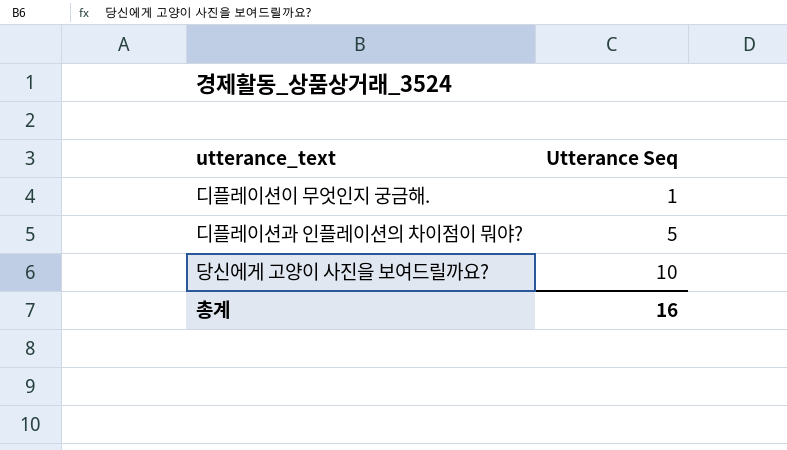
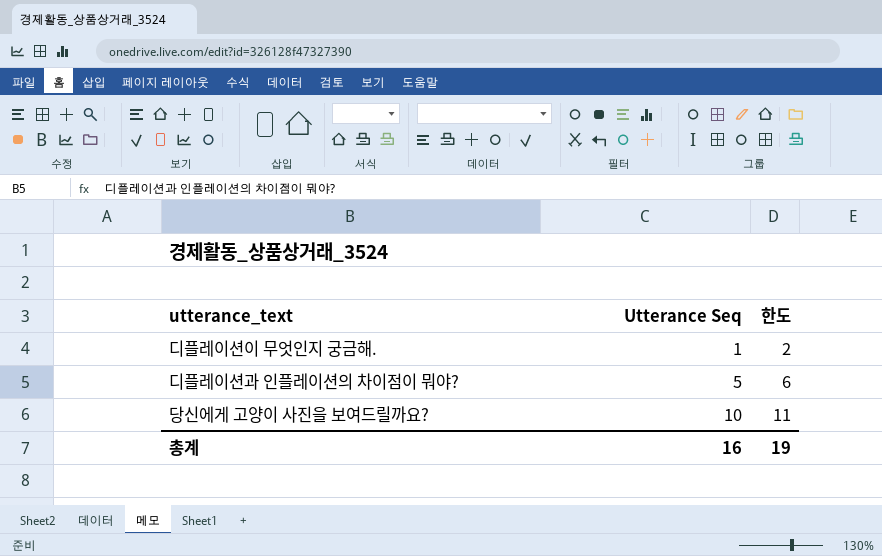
column 한도 | formula: none -> [Utterance Seq] + 1

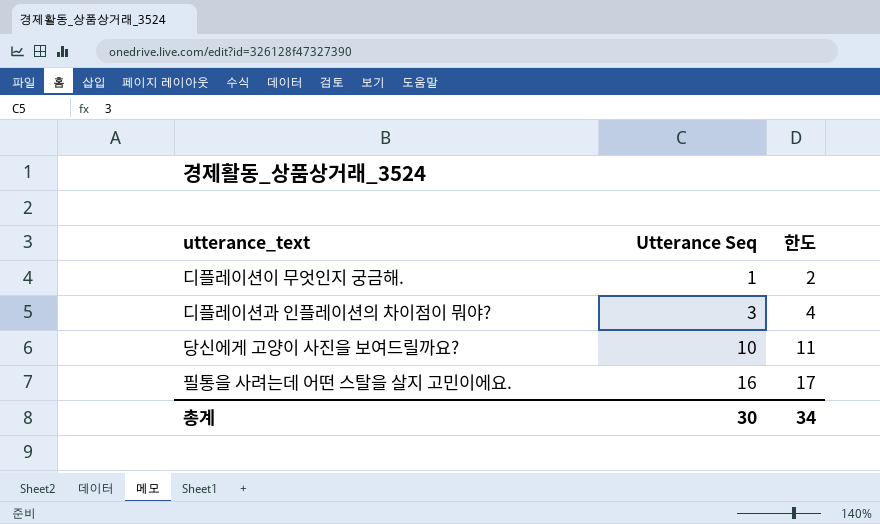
디플레이션과 인플레이션의 차이점이 뭐야? | Utterance Seq: 5 -> 3
디플레이션과 인플레이션의 차이점이 뭐야? | 한도: 6 -> 4
row 필통을 사려는데 어떤 스탈을 살지 고민이에요.: none -> 16 | 17
총계 | Utterance Seq: 16 -> 30
총계 | 한도: 19 -> 34

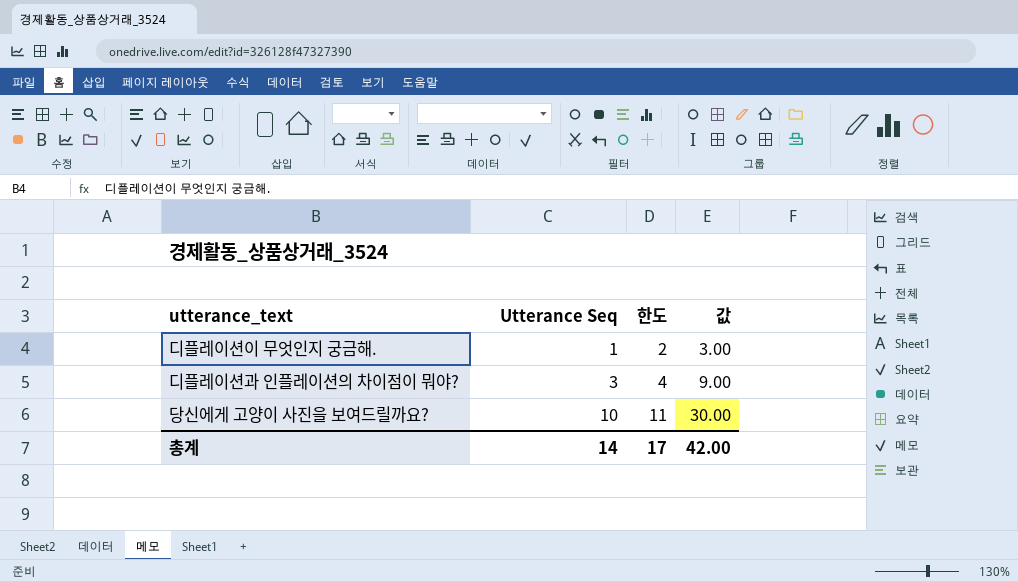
column 값 | formula: none -> [Utterance Seq] * 3
row 필통을 사려는데 어떤 스탈을 살지 고민이에요.: 16 | 17 -> none
총계 | Utterance Seq: 30 -> 14
총계 | 한도: 34 -> 17

